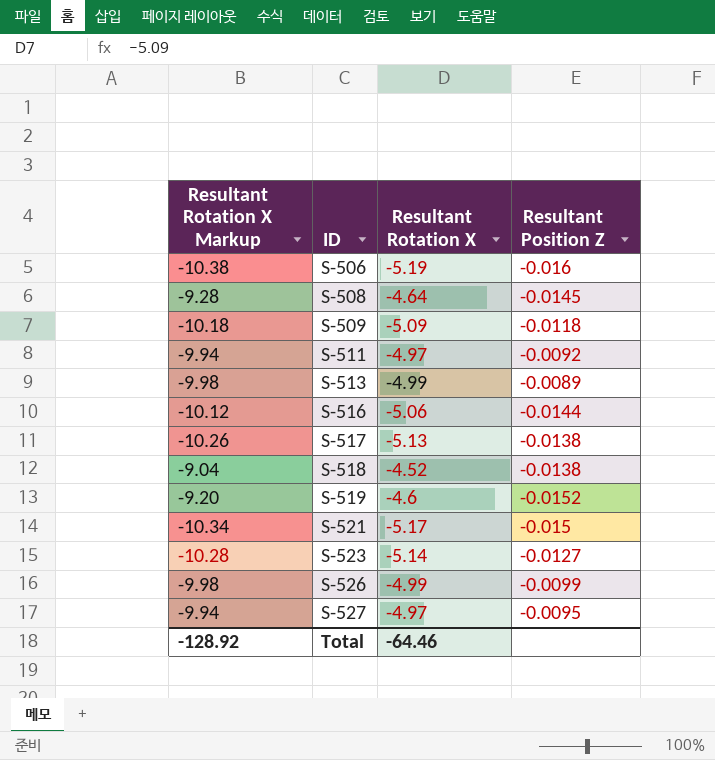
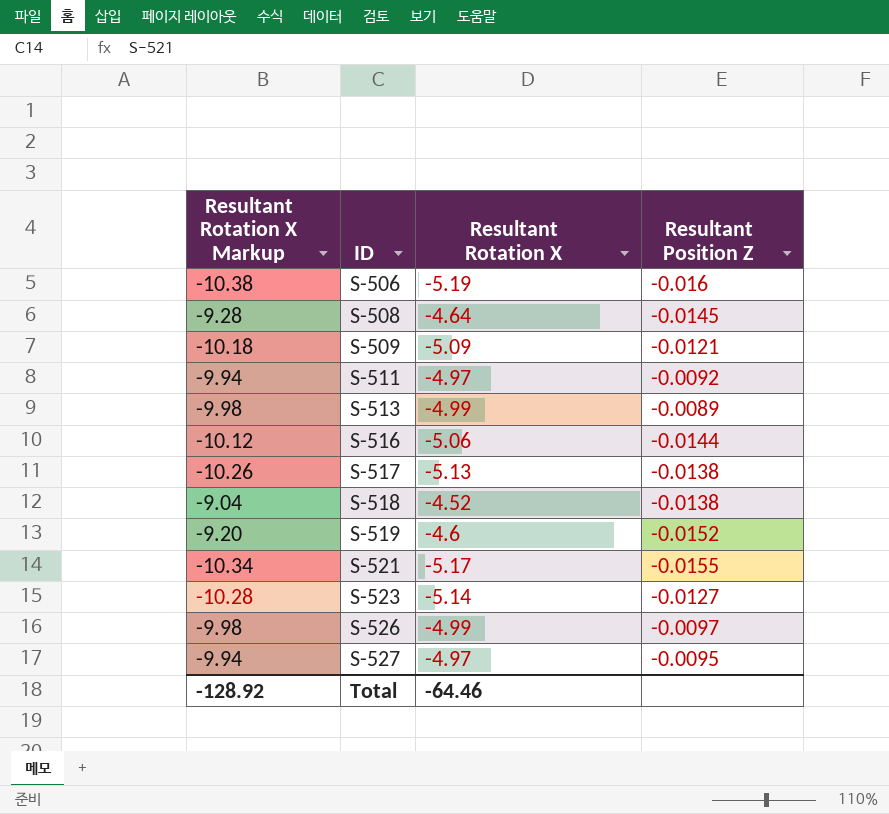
S-509 | Resultant Position Z: -0.0118 -> -0.0121
S-521 | Resultant Position Z: -0.015 -> -0.0155
S-526 | Resultant Position Z: -0.0099 -> -0.0097

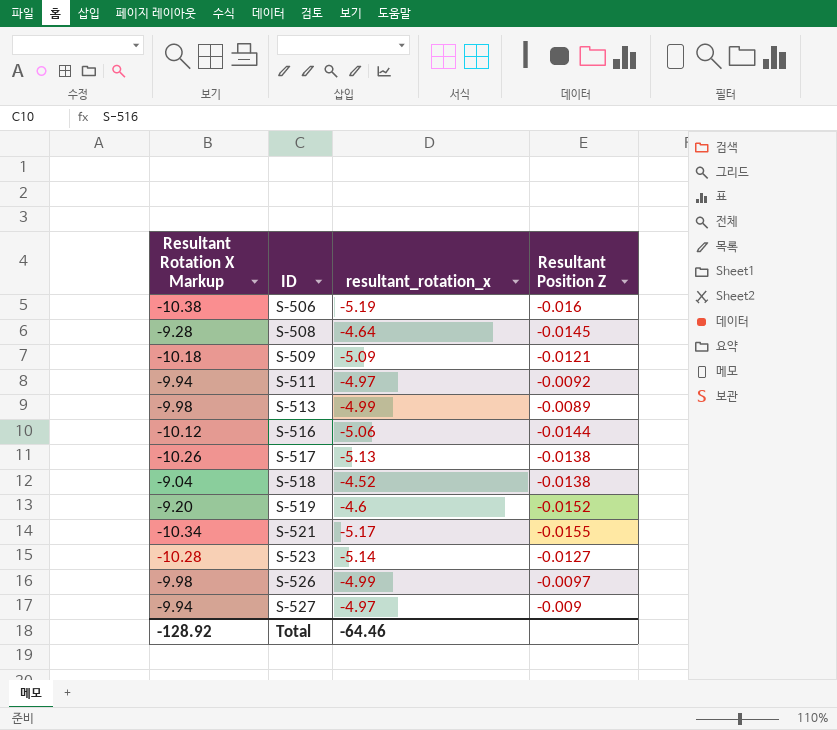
column name: Resultant Rotation X -> resultant_rotation_x
S-527 | Resultant Position Z: -0.0095 -> -0.009

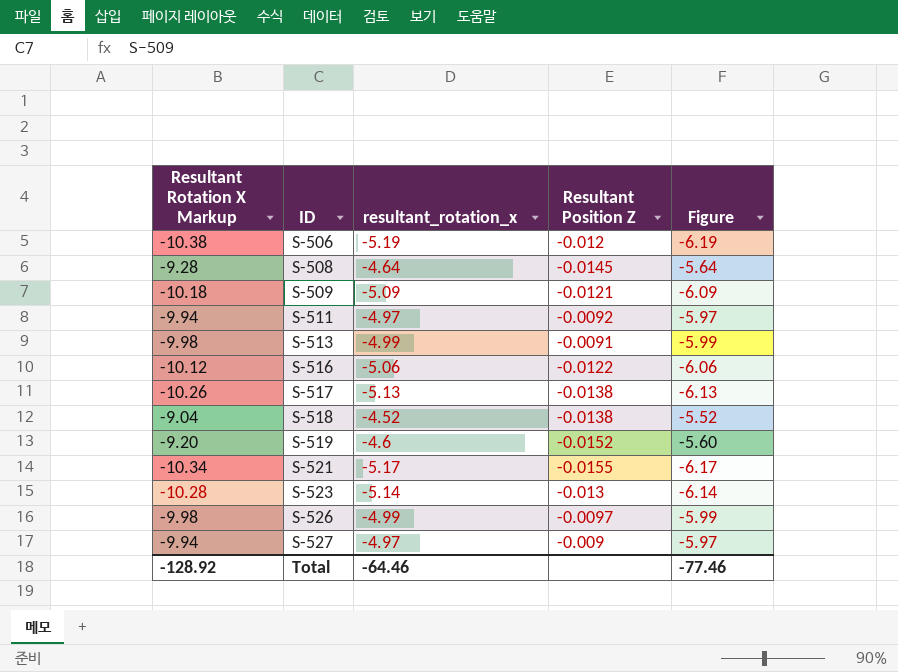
column Figure | formula: none -> [resultant_rotation_x] - 1
S-506 | Resultant Position Z: -0.016 -> -0.012
S-513 | Resultant Position Z: -0.0089 -> -0.0091
S-516 | Resultant Position Z: -0.0144 -> -0.0122
S-523 | Resultant Position Z: -0.0127 -> -0.013

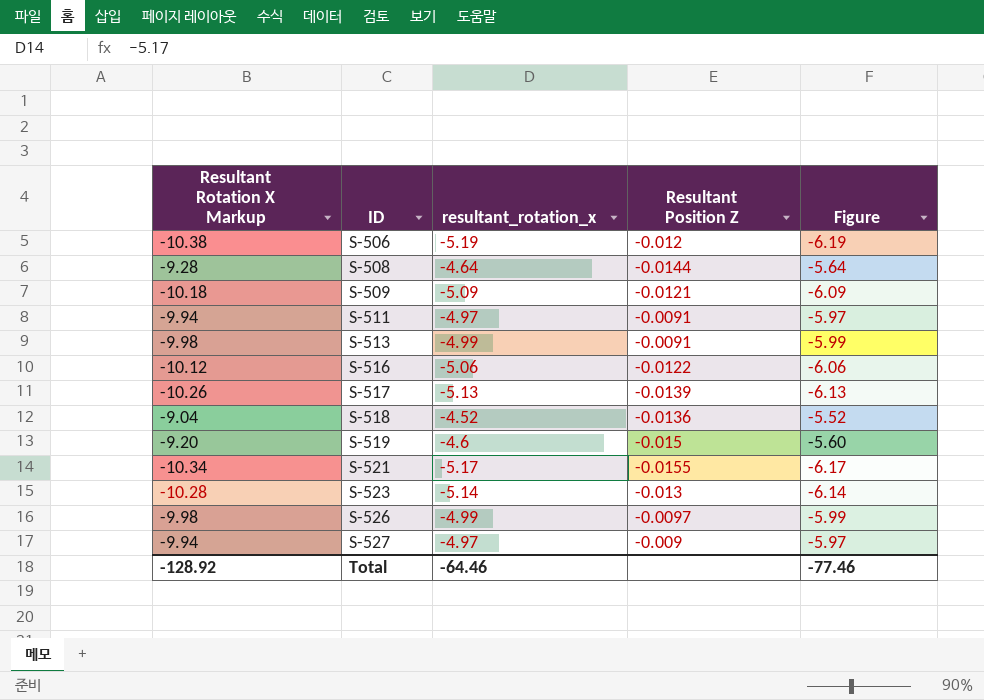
S-508 | Resultant Position Z: -0.0145 -> -0.0144
S-511 | Resultant Position Z: -0.0092 -> -0.0091
S-517 | Resultant Position Z: -0.0138 -> -0.0139
S-518 | Resultant Position Z: -0.0138 -> -0.0136
S-519 | Resultant Position Z: -0.0152 -> -0.015

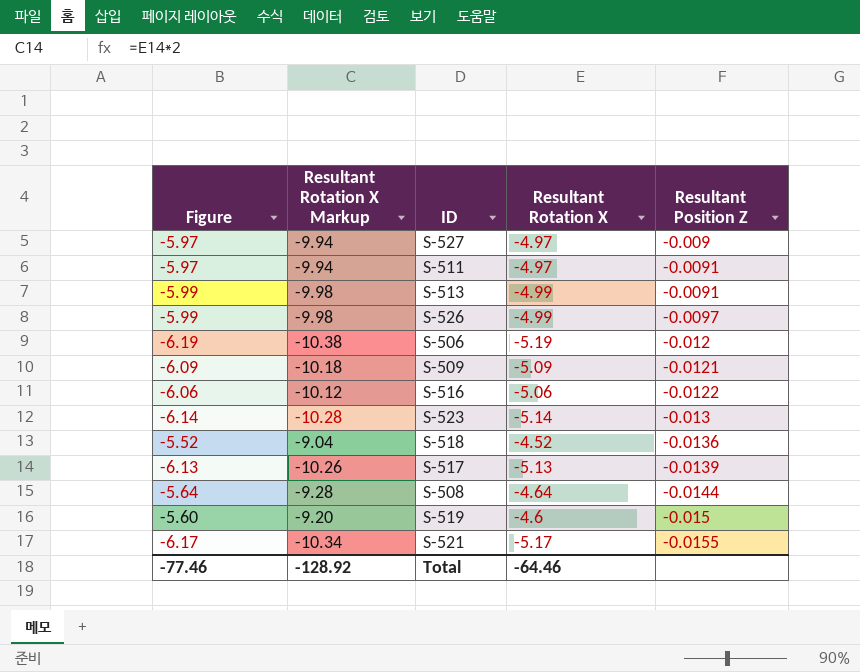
row order: ID ascending -> Resultant Position Z descending
column Figure | position: 5 -> 1
column name: resultant_rotation_x -> Resultant Rotation X

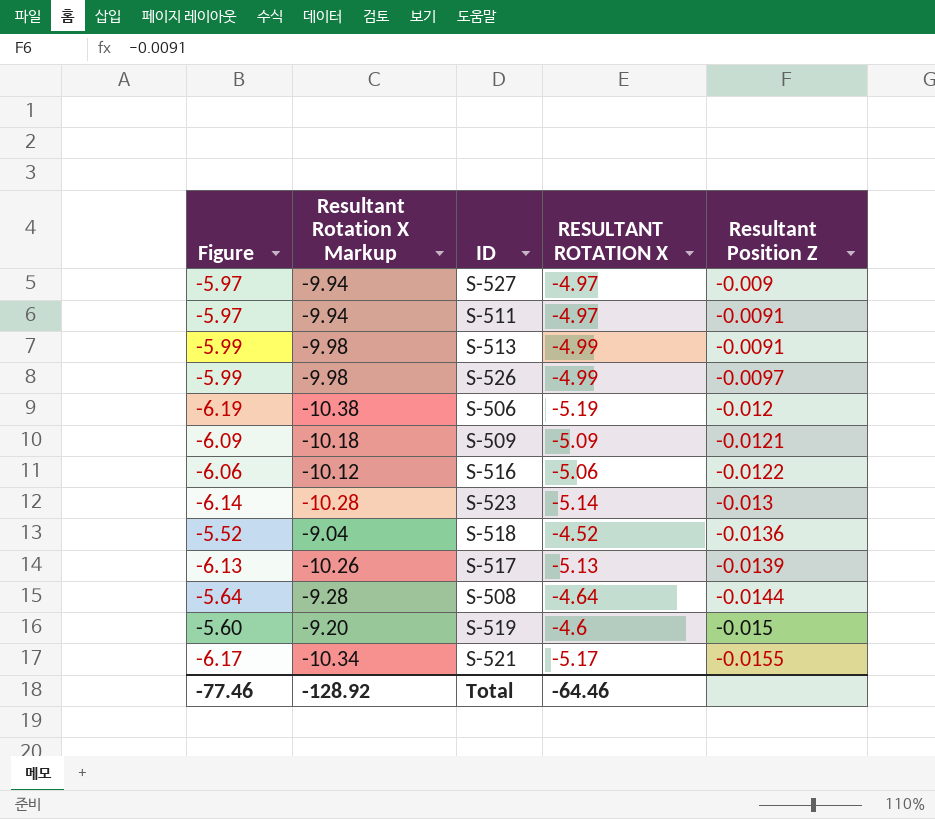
column name: Resultant Rotation X -> RESULTANT ROTATION X

